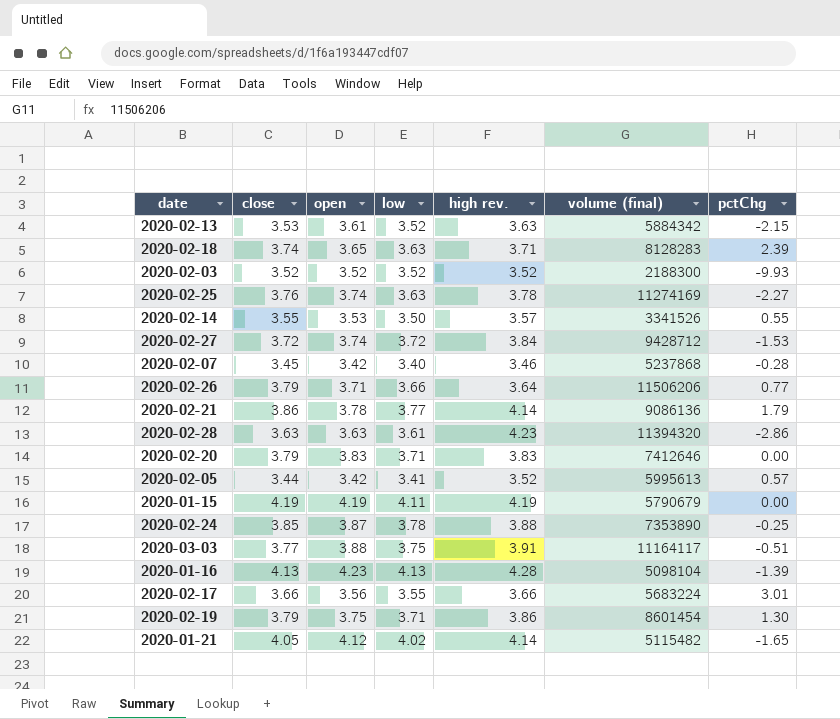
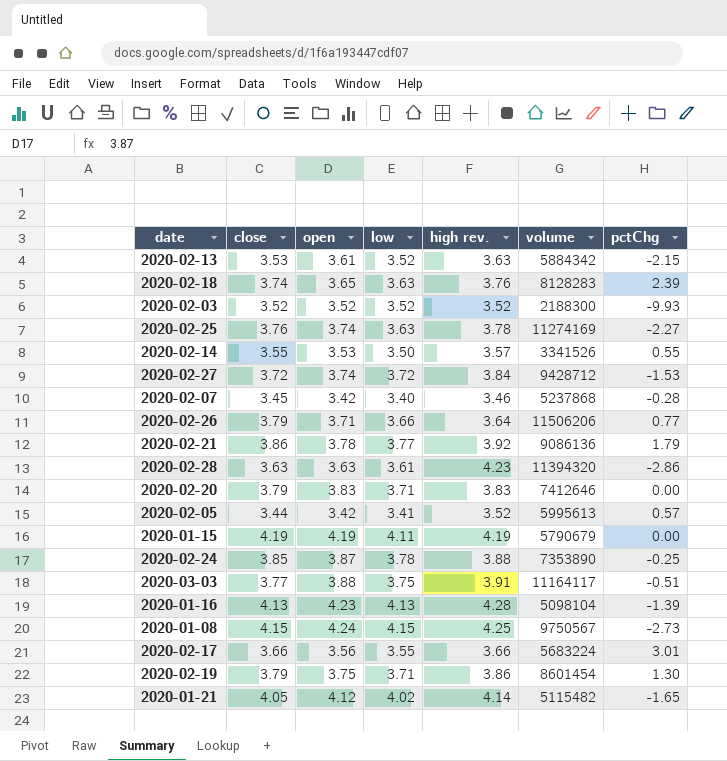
column name: volume (final) -> volume
2020-02-18 | high rev.: 3.71 -> 3.76
2020-02-21 | high rev.: 4.14 -> 3.92
row 2020-01-08: none -> 4.15 | 4.24 | 4.15 | 4.25 | 9750567 | -2.73

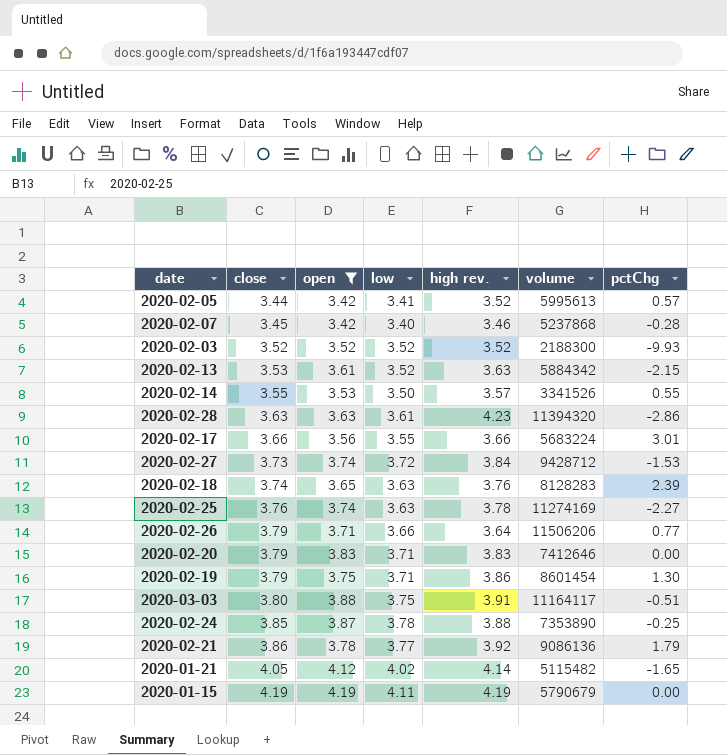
filter: none -> open <= 4.19
row order: none -> close ascending
2020-02-27 | close: 3.72 -> 3.73
2020-03-03 | close: 3.77 -> 3.80

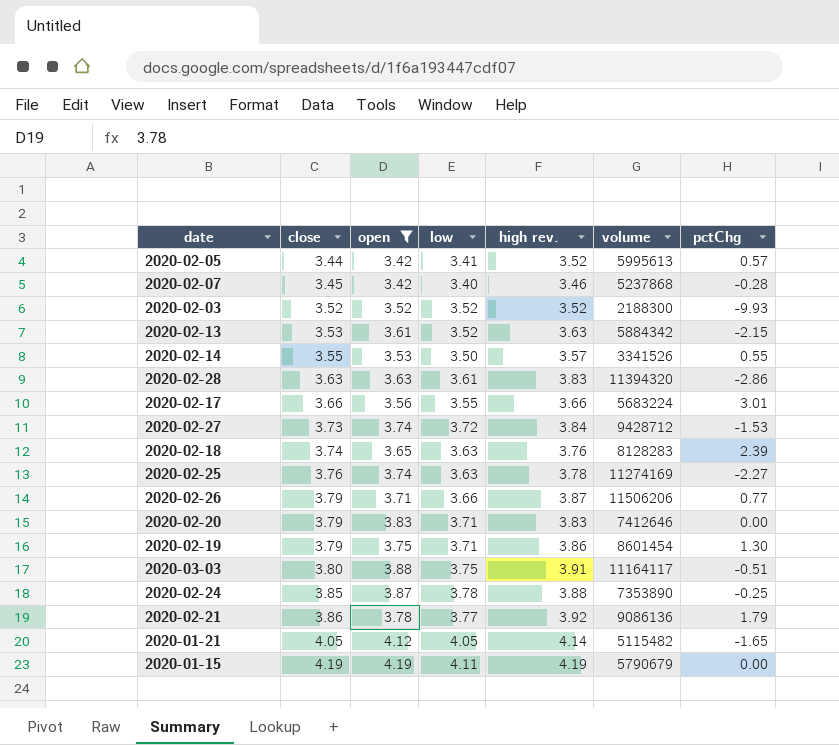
2020-02-28 | high rev.: 4.23 -> 3.83
2020-02-26 | high rev.: 3.64 -> 3.87
2020-01-21 | low: 4.02 -> 4.05

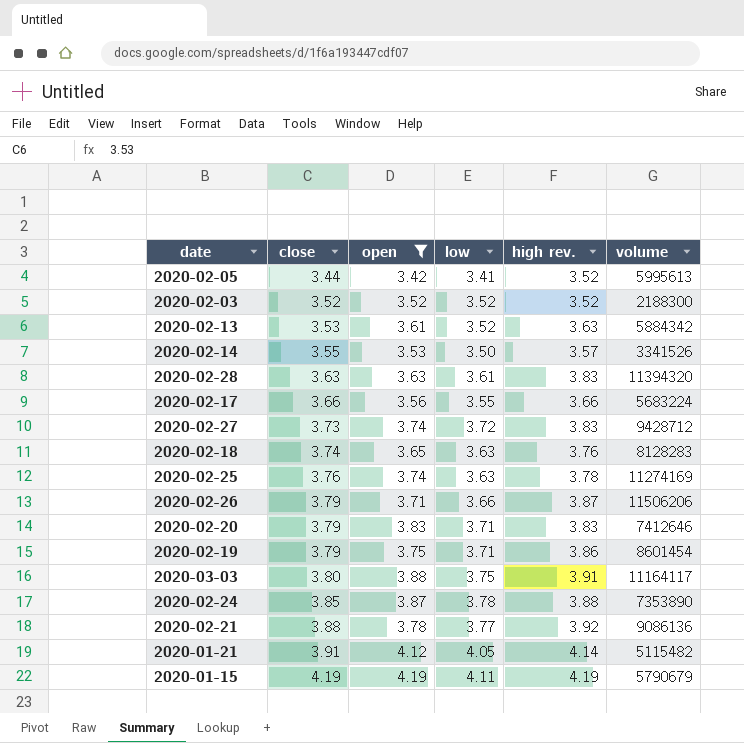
column pctChg | position: 7 -> none
row 2020-02-07: 3.45 | 3.42 | 3.40 | 3.46 | 5237868 | -0.28 -> none
2020-02-27 | high rev.: 3.84 -> 3.83
2020-02-21 | close: 3.86 -> 3.88
2020-01-21 | close: 4.05 -> 3.91

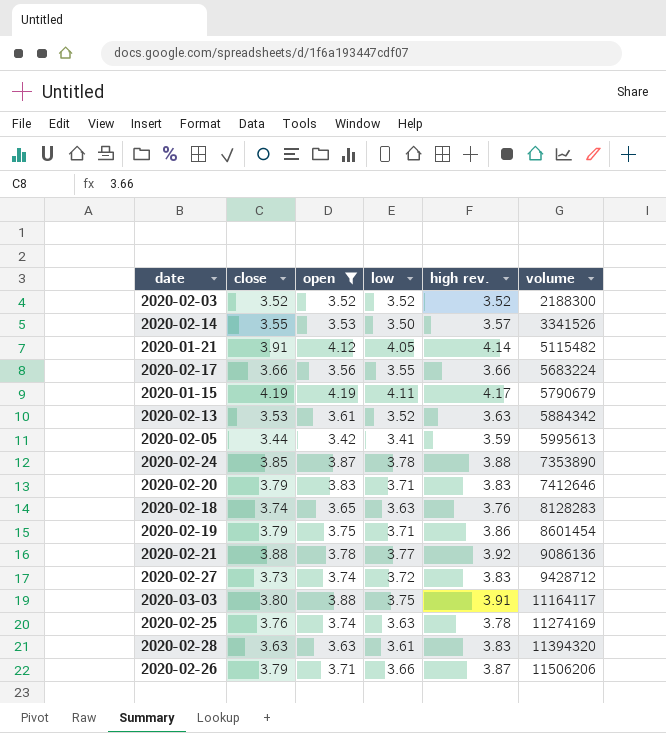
row order: close ascending -> volume ascending
2020-01-15 | high rev.: 4.19 -> 4.17
2020-02-05 | high rev.: 3.52 -> 3.59

